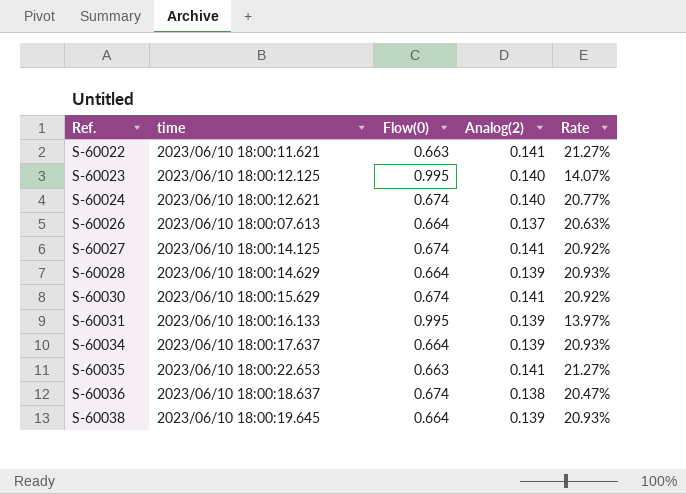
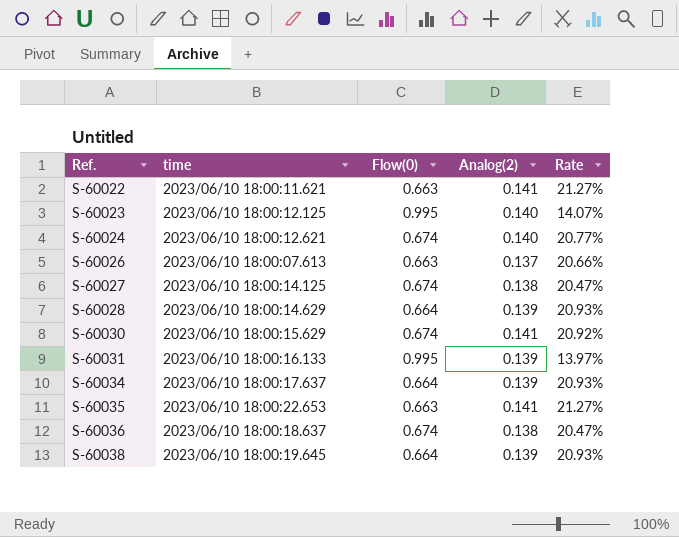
S-60026 | Flow(0): 0.664 -> 0.663
S-60026 | Rate: 20.63% -> 20.66%
S-60027 | Analog(2): 0.141 -> 0.138
S-60027 | Rate: 20.92% -> 20.47%

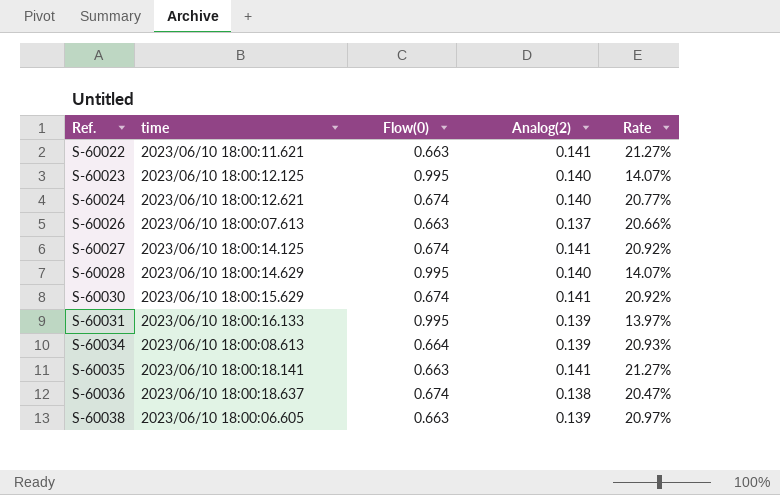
S-60027 | Analog(2): 0.138 -> 0.141
S-60027 | Rate: 20.47% -> 20.92%
S-60028 | Flow(0): 0.664 -> 0.995
S-60028 | Analog(2): 0.139 -> 0.140
S-60028 | Rate: 20.93% -> 14.07%
S-60034 | time: 2023/06/10 18:00:17.637 -> 2023/06/10 18:00:08.613
S-60035 | time: 2023/06/10 18:00:22.653 -> 2023/06/10 18:00:18.141
S-60038 | time: 2023/06/10 18:00:19.645 -> 2023/06/10 18:00:06.605
S-60038 | Flow(0): 0.664 -> 0.663
S-60038 | Rate: 20.93% -> 20.97%

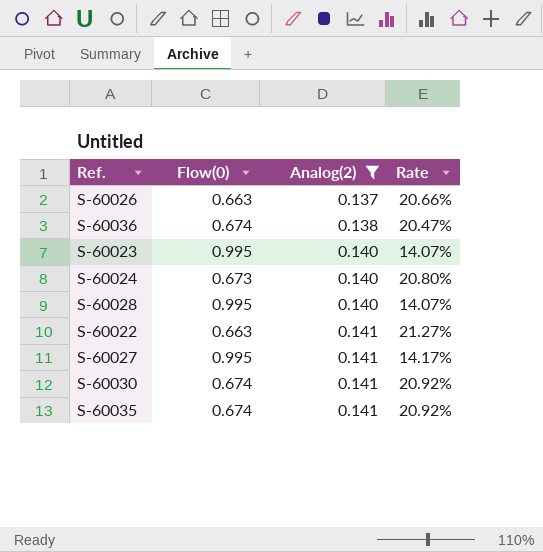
filter: none -> Analog(2) != 0.139
row order: Ref. ascending -> Analog(2) ascending
column time | position: 2 -> none
S-60024 | Flow(0): 0.674 -> 0.673
S-60024 | Rate: 20.77% -> 20.80%
S-60027 | Flow(0): 0.674 -> 0.995
S-60027 | Rate: 20.92% -> 14.17%
S-60035 | Flow(0): 0.663 -> 0.674
S-60035 | Rate: 21.27% -> 20.92%

